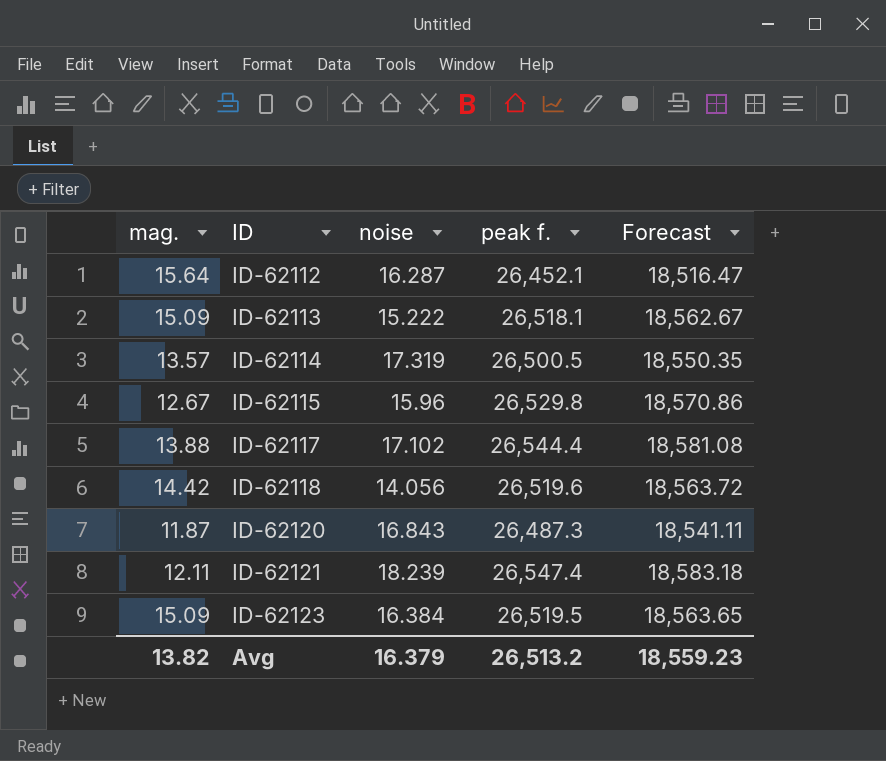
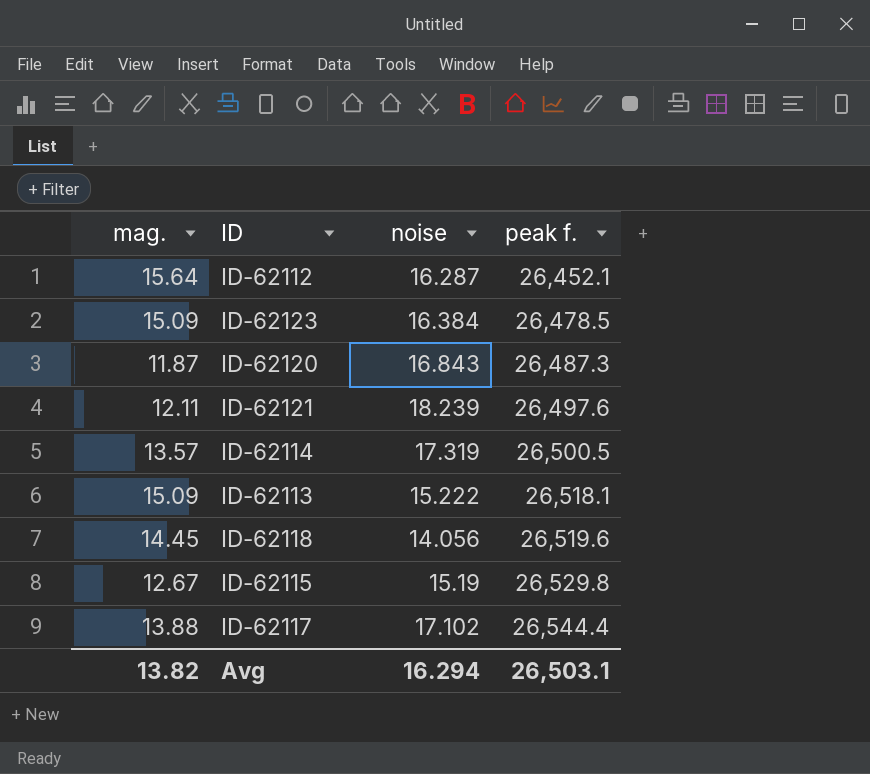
row order: ID ascending -> peak f. ascending
column Forecast | formula: [peak f.] * 0.7 -> none
ID-62123 | peak f.: 26,519.5 -> 26,478.5
ID-62121 | peak f.: 26,547.4 -> 26,497.6
ID-62118 | mag.: 14.42 -> 14.45
ID-62115 | noise: 15.96 -> 15.19
Avg | noise: 16.379 -> 16.294
Avg | peak f.: 26,513.2 -> 26,503.1

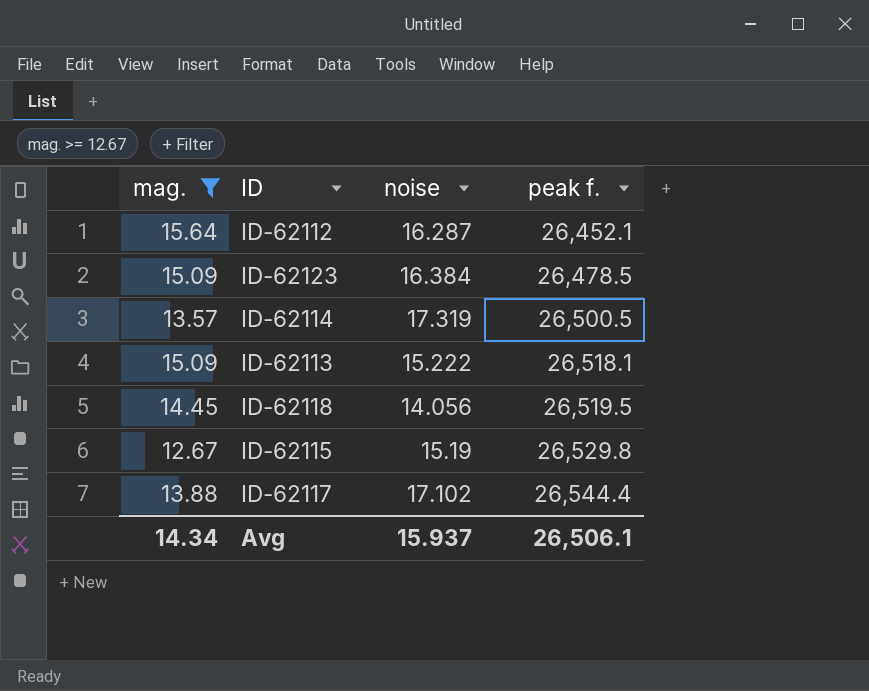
filter: none -> mag. >= 12.67
ID-62118 | peak f.: 26,519.6 -> 26,519.5
Avg | mag.: 13.82 -> 14.34
Avg | noise: 16.294 -> 15.937
Avg | peak f.: 26,503.1 -> 26,506.1

